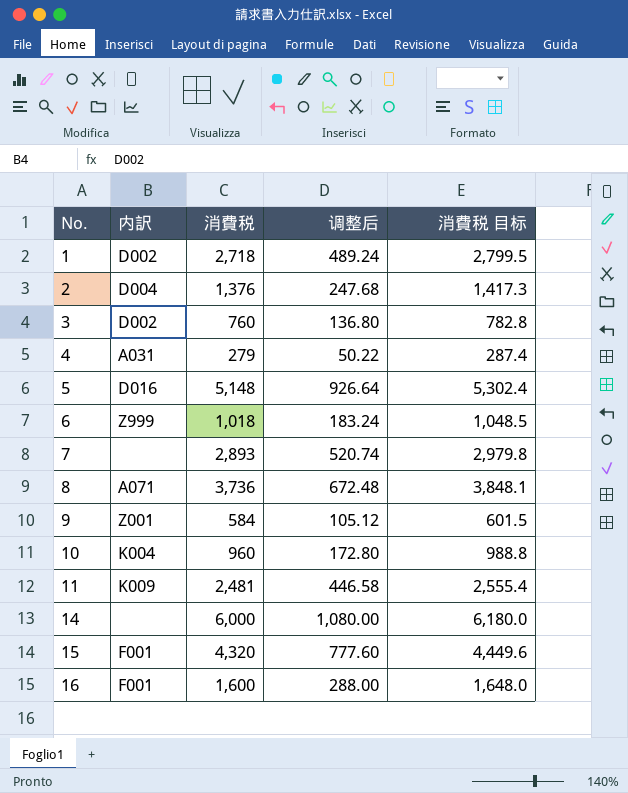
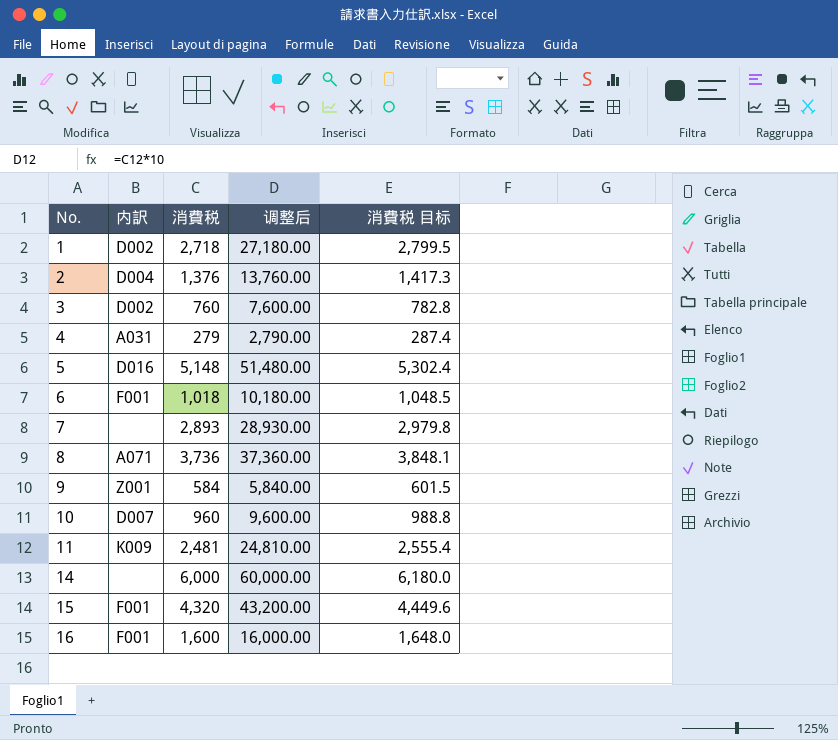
column 调整后 | formula: [消費税] * 0.18 -> [消費税] * 10
6 | 内訳: Z999 -> F001
10 | 内訳: K004 -> D007

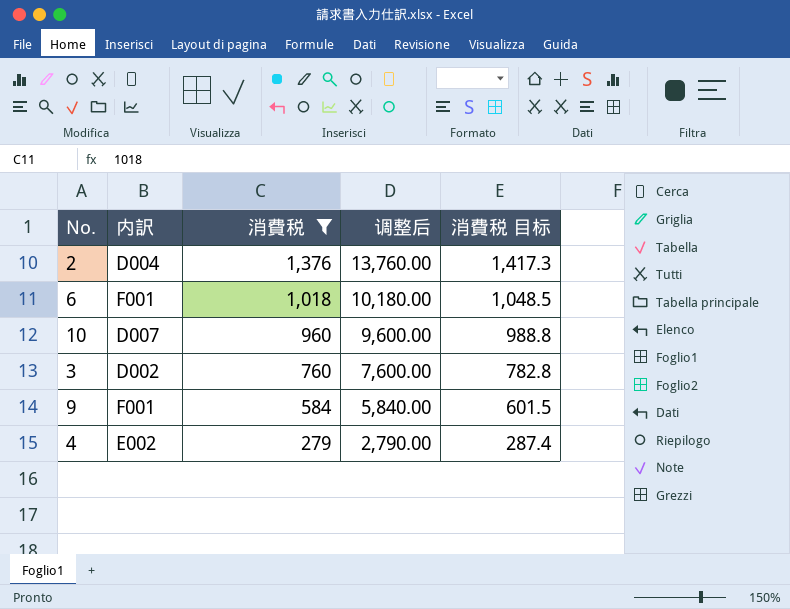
filter: none -> 消費税 <= 1,376
row order: No. ascending -> 消費税 descending
9 | 内訳: Z001 -> F001
4 | 内訳: A031 -> E002

